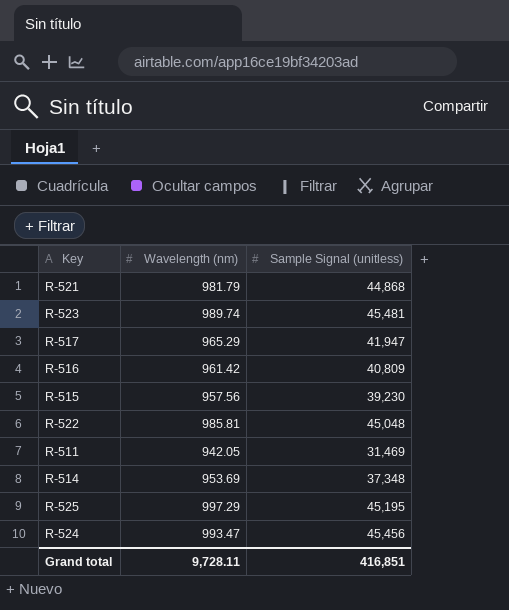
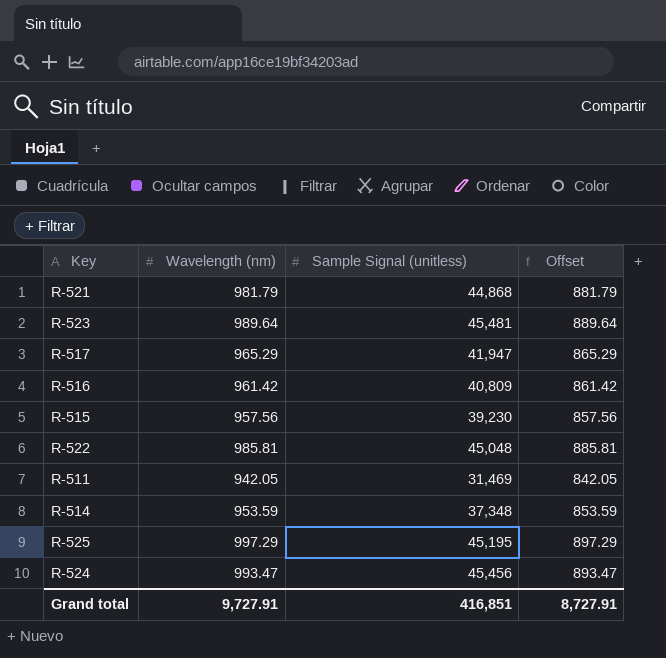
column Offset | formula: none -> [Wavelength (nm)] - 100
R-523 | Wavelength (nm): 989.74 -> 989.64
R-514 | Wavelength (nm): 953.69 -> 953.59
Grand total | Wavelength (nm): 9,728.11 -> 9,727.91

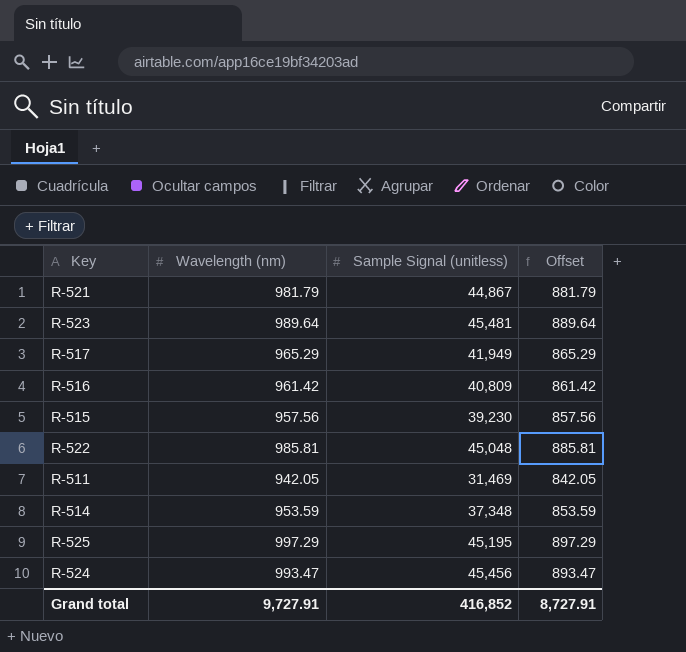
R-521 | Sample Signal (unitless): 44,868 -> 44,867
R-517 | Sample Signal (unitless): 41,947 -> 41,949
Grand total | Sample Signal (unitless): 416,851 -> 416,852

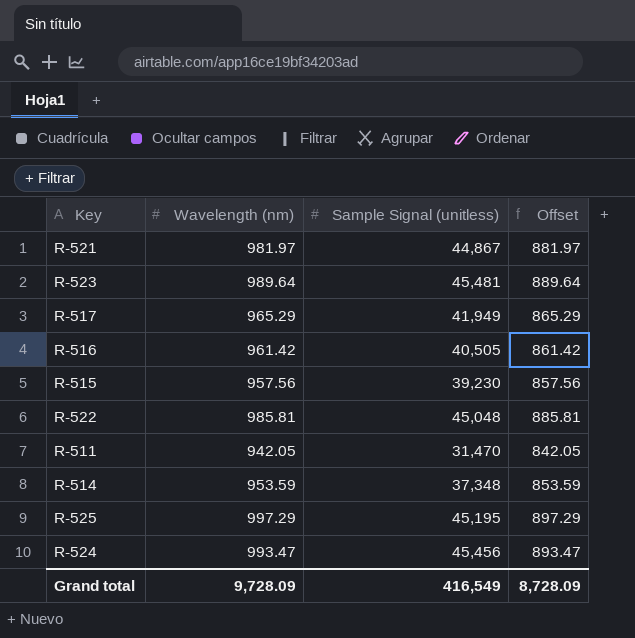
R-521 | Wavelength (nm): 981.79 -> 981.97
R-521 | Offset: 881.79 -> 881.97
R-516 | Sample Signal (unitless): 40,809 -> 40,505
R-511 | Sample Signal (unitless): 31,469 -> 31,470
Grand total | Wavelength (nm): 9,727.91 -> 9,728.09
Grand total | Sample Signal (unitless): 416,852 -> 416,549
Grand total | Offset: 8,727.91 -> 8,728.09

